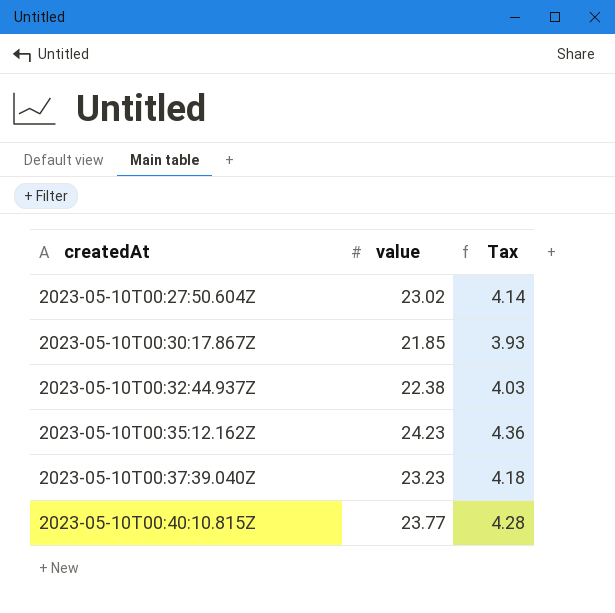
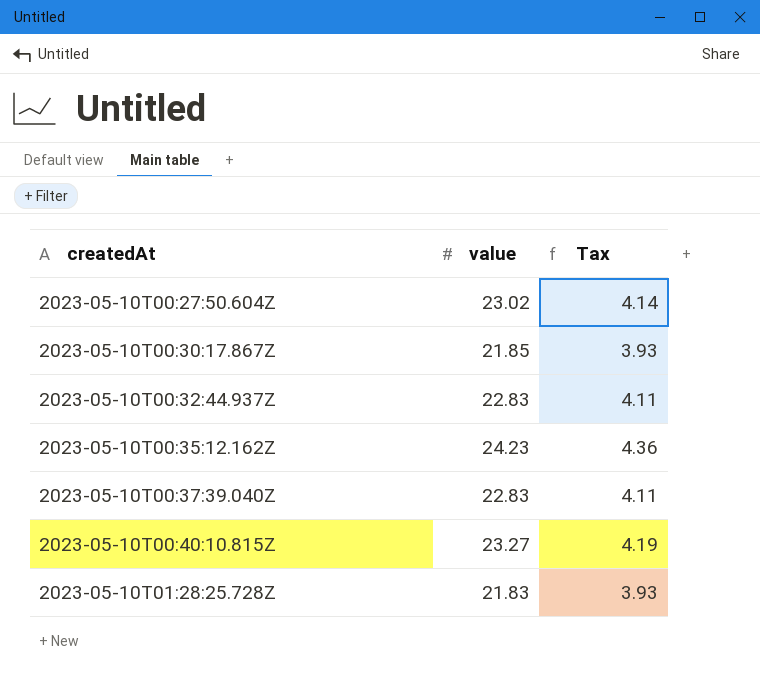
2023-05-10T00:32:44.937Z | value: 22.38 -> 22.83
2023-05-10T00:32:44.937Z | Tax: 4.03 -> 4.11
2023-05-10T00:37:39.040Z | value: 23.23 -> 22.83
2023-05-10T00:37:39.040Z | Tax: 4.18 -> 4.11
2023-05-10T00:40:10.815Z | value: 23.77 -> 23.27
2023-05-10T00:40:10.815Z | Tax: 4.28 -> 4.19
row 2023-05-10T01:28:25.728Z: none -> 21.83 | 3.93

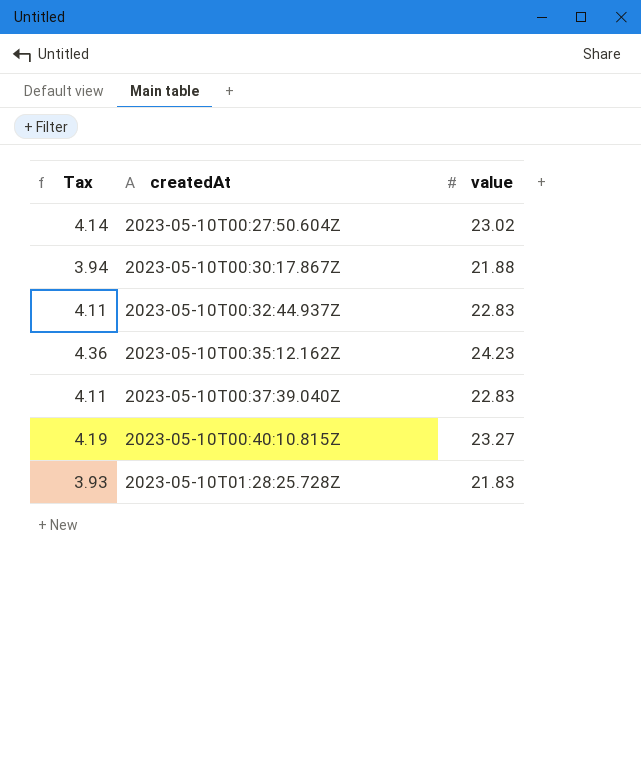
column Tax | position: 3 -> 1
2023-05-10T00:30:17.867Z | Tax: 3.93 -> 3.94
2023-05-10T00:30:17.867Z | value: 21.85 -> 21.88

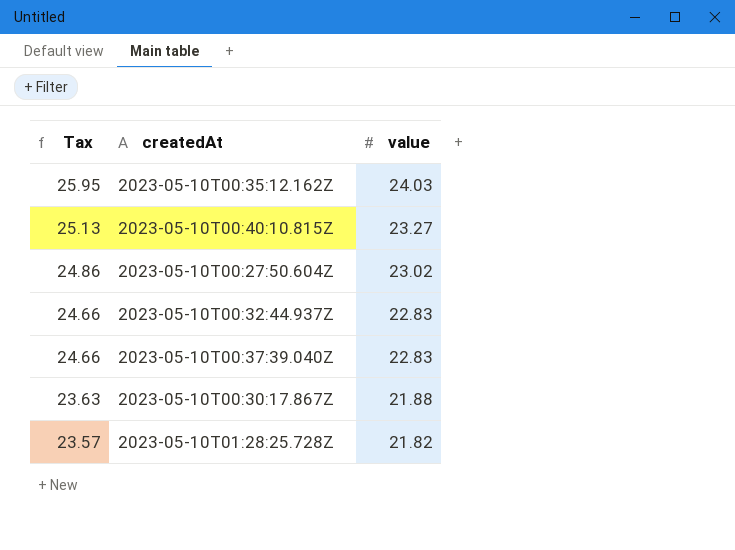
row order: createdAt ascending -> Tax descending
column Tax | formula: [value] * 0.18 -> [value] * 1.08
2023-05-10T00:35:12.162Z | value: 24.23 -> 24.03
2023-05-10T01:28:25.728Z | value: 21.83 -> 21.82

